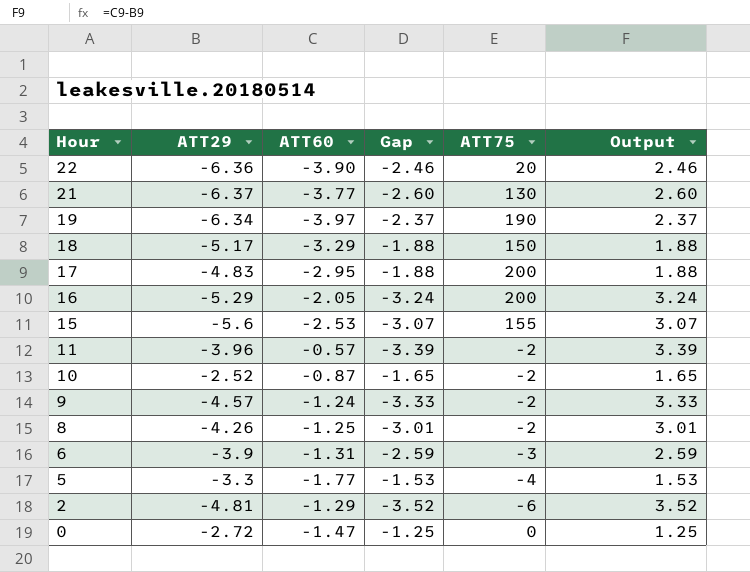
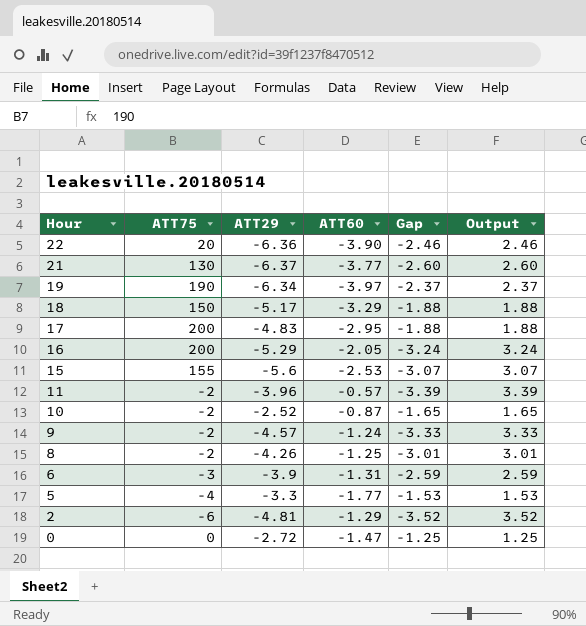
column ATT75 | position: 5 -> 2

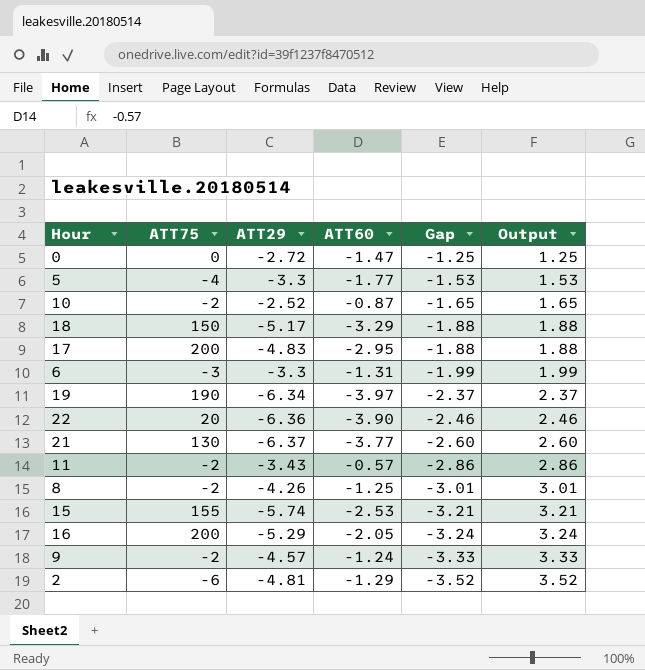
row order: Hour descending -> Gap descending
6 | ATT29: -3.9 -> -3.3
6 | Gap: -2.59 -> -1.99
6 | Output: 2.59 -> 1.99
11 | ATT29: -3.96 -> -3.43
11 | Gap: -3.39 -> -2.86
11 | Output: 3.39 -> 2.86
15 | ATT29: -5.6 -> -5.74
15 | Gap: -3.07 -> -3.21
15 | Output: 3.07 -> 3.21

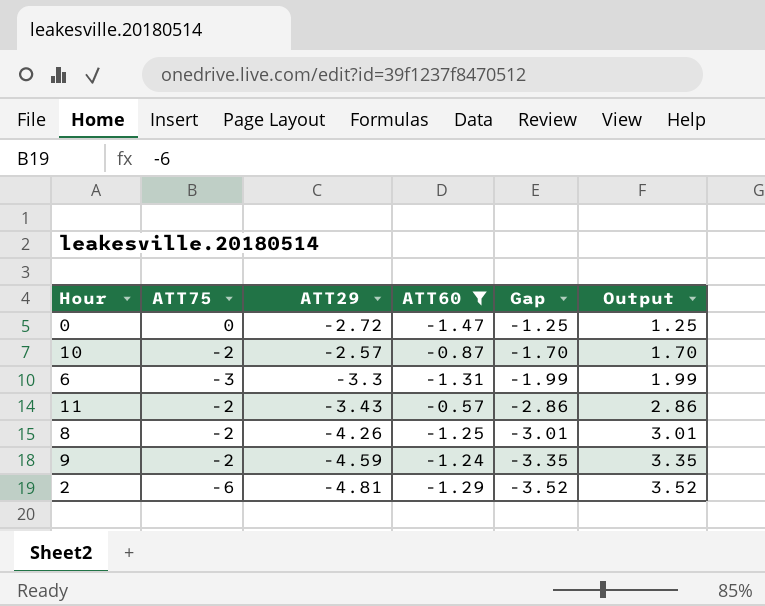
filter: none -> ATT60 >= -1.47
10 | ATT29: -2.52 -> -2.57
10 | Gap: -1.65 -> -1.70
10 | Output: 1.65 -> 1.70
9 | ATT29: -4.57 -> -4.59
9 | Gap: -3.33 -> -3.35
9 | Output: 3.33 -> 3.35

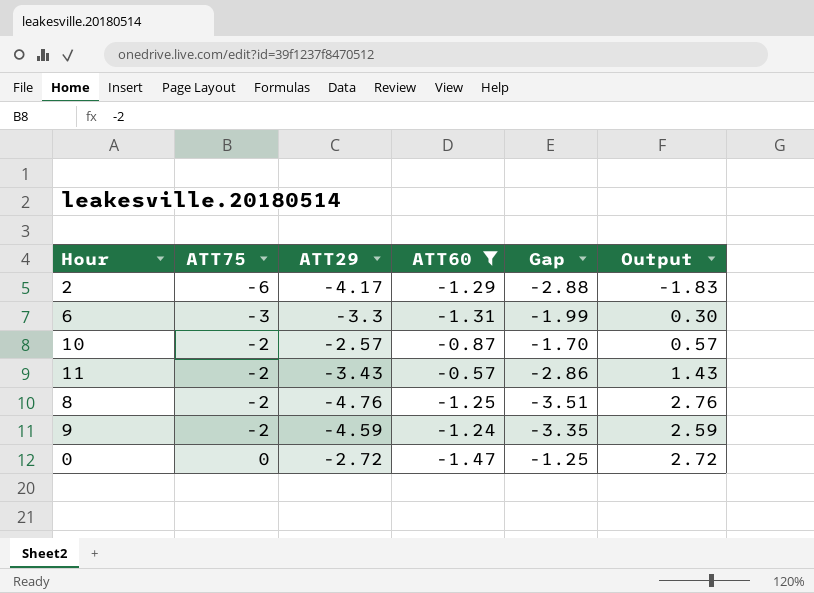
row order: Gap descending -> ATT75 ascending
column Output | formula: [ATT60] - [ATT29] -> [ATT75] - [ATT29]
2 | ATT29: -4.81 -> -4.17
2 | Gap: -3.52 -> -2.88
8 | ATT29: -4.26 -> -4.76
8 | Gap: -3.01 -> -3.51

